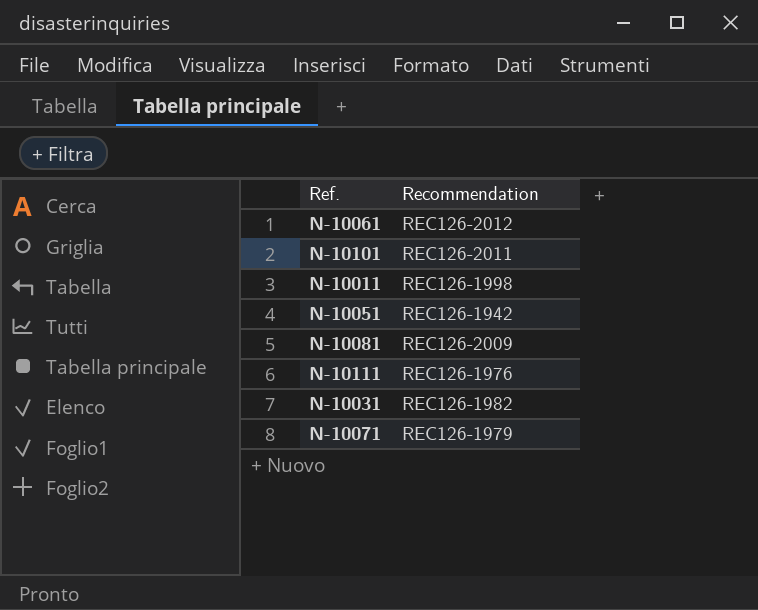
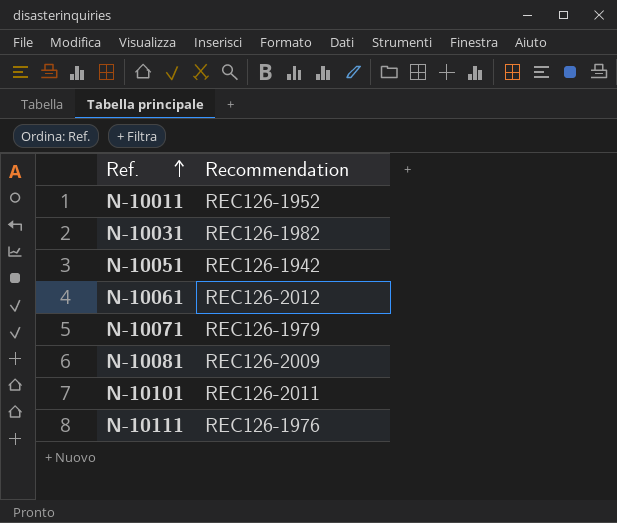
row order: none -> Ref. ascending
N-10011 | Recommendation: REC126-1998 -> REC126-1952

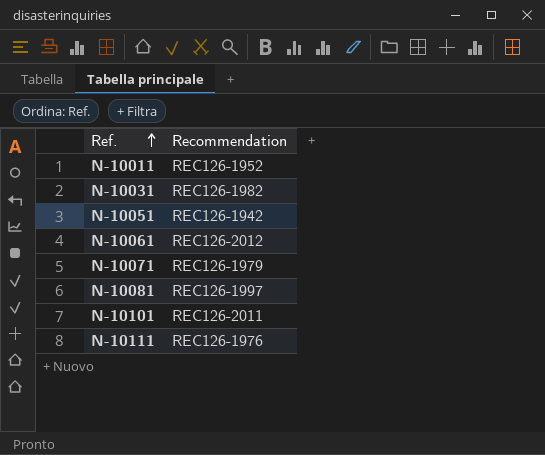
N-10081 | Recommendation: REC126-2009 -> REC126-1997

